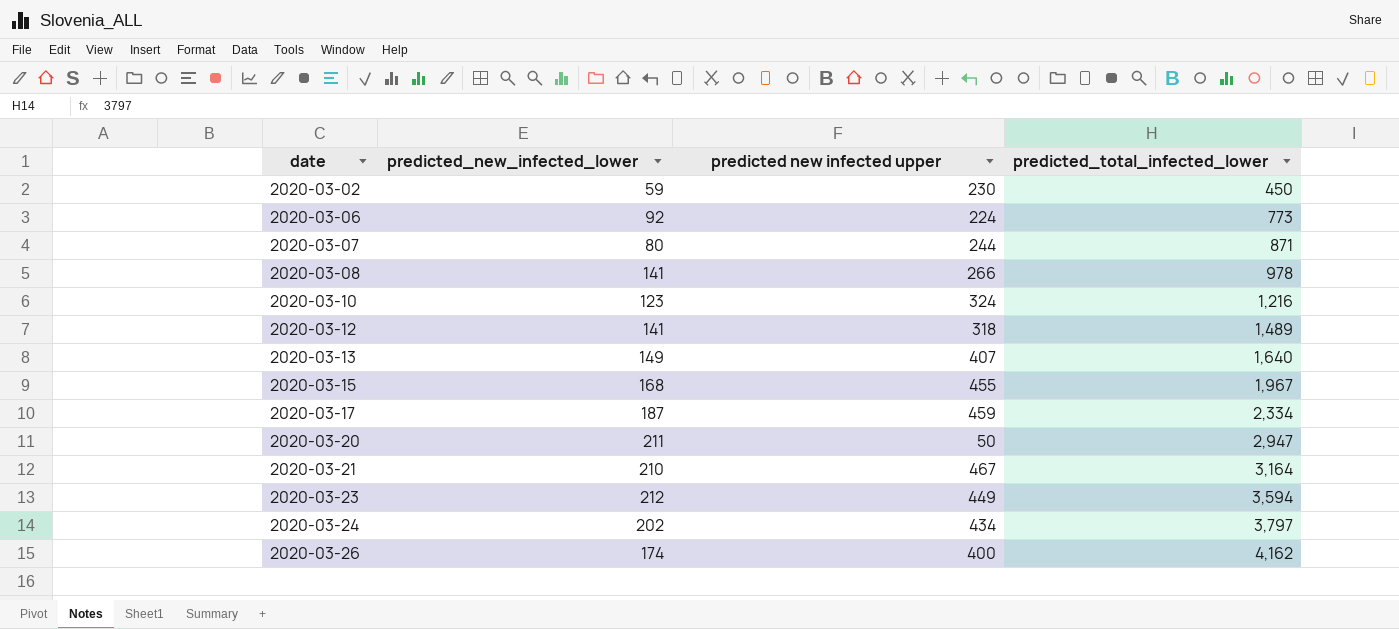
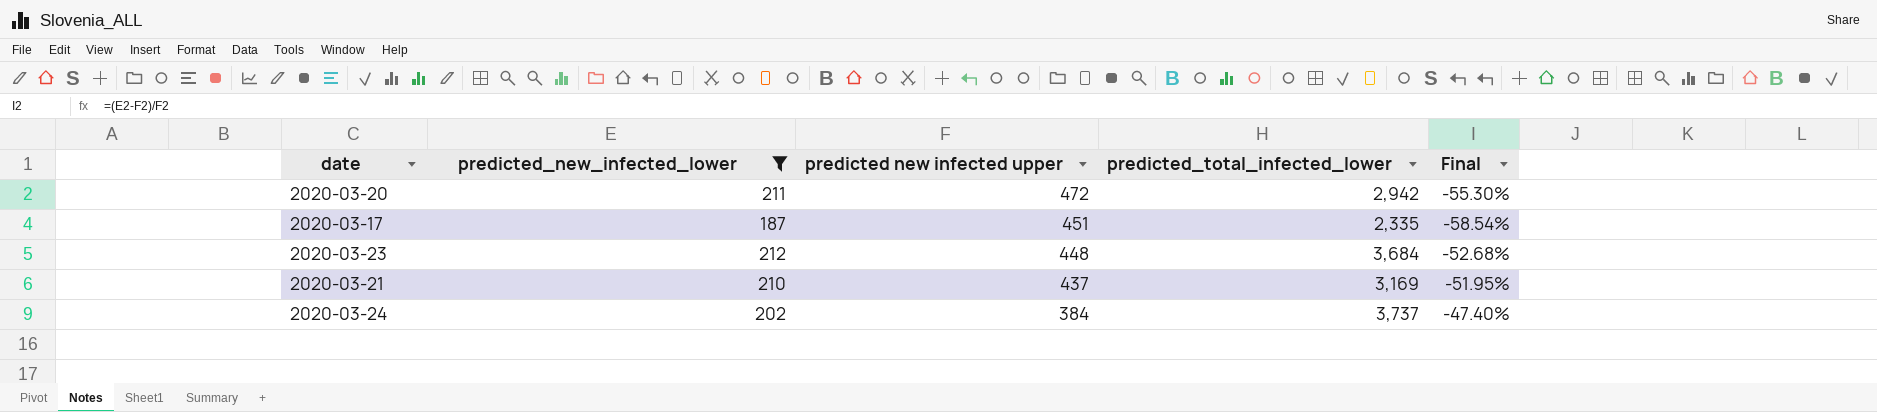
filter: none -> predicted_new_infected_lower >= 187
row order: date ascending -> predicted new infected upper descending
column Final | formula: none -> ([predicted_new_infected_lower] - [predicted new infected upper]) / [predicted new infected upper]
2020-03-20 | predicted new infected upper: 50 -> 472
2020-03-20 | predicted_total_infected_lower: 2,947 -> 2,942
2020-03-17 | predicted new infected upper: 459 -> 451
2020-03-17 | predicted_total_infected_lower: 2,334 -> 2,335
2020-03-23 | predicted new infected upper: 449 -> 448
2020-03-23 | predicted_total_infected_lower: 3,594 -> 3,684
2020-03-21 | predicted new infected upper: 467 -> 437
2020-03-21 | predicted_total_infected_lower: 3,164 -> 3,169
2020-03-24 | predicted new infected upper: 434 -> 384
2020-03-24 | predicted_total_infected_lower: 3,797 -> 3,737

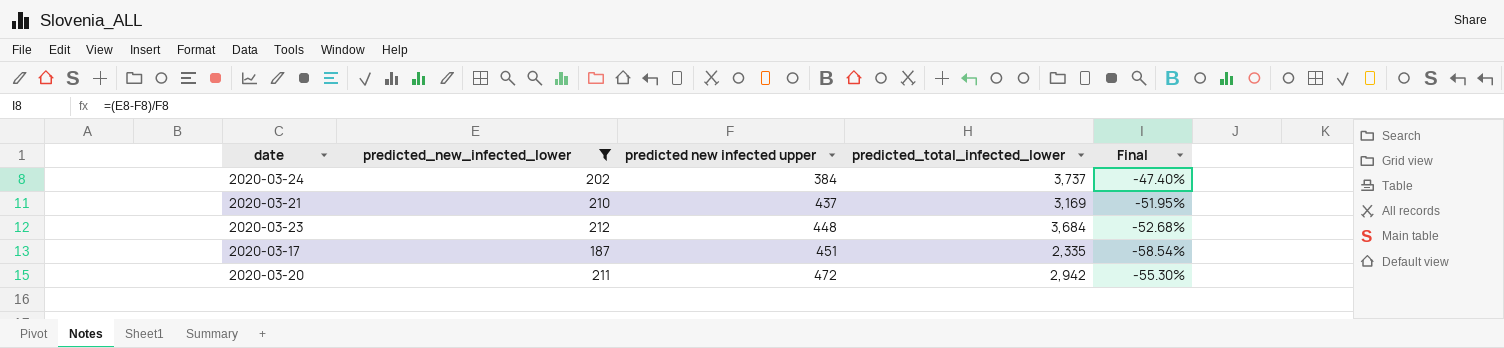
row order: predicted new infected upper descending -> predicted new infected upper ascending

